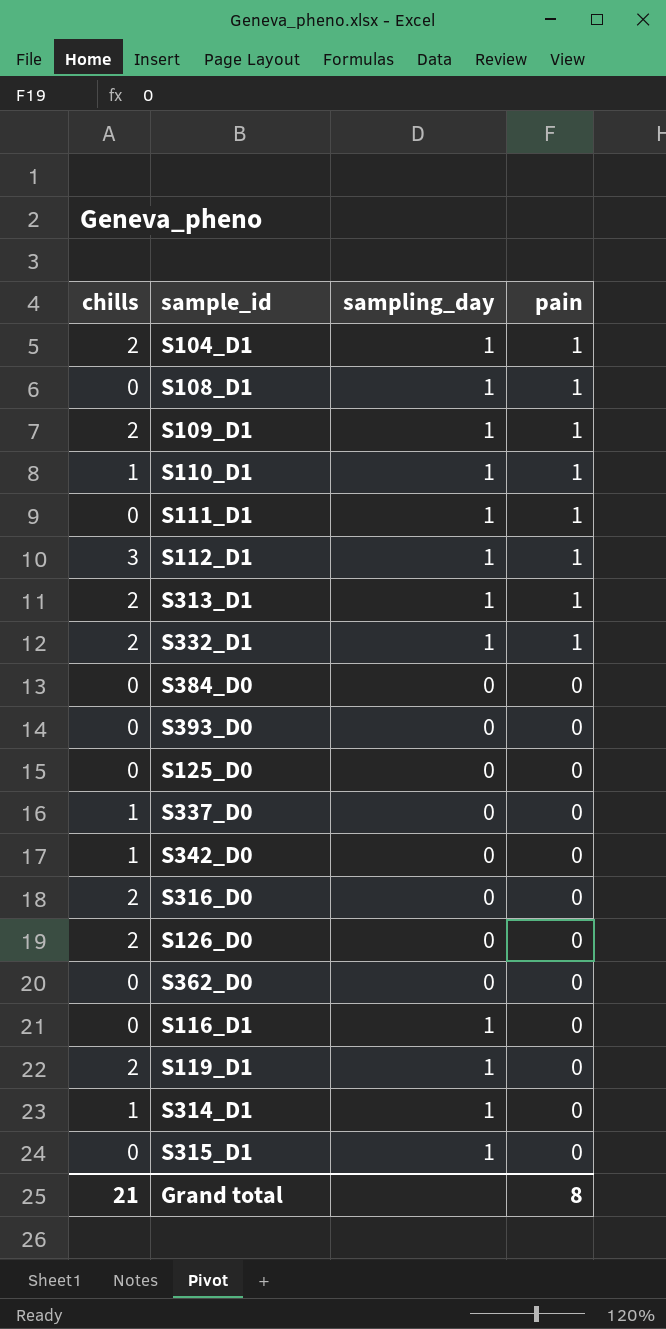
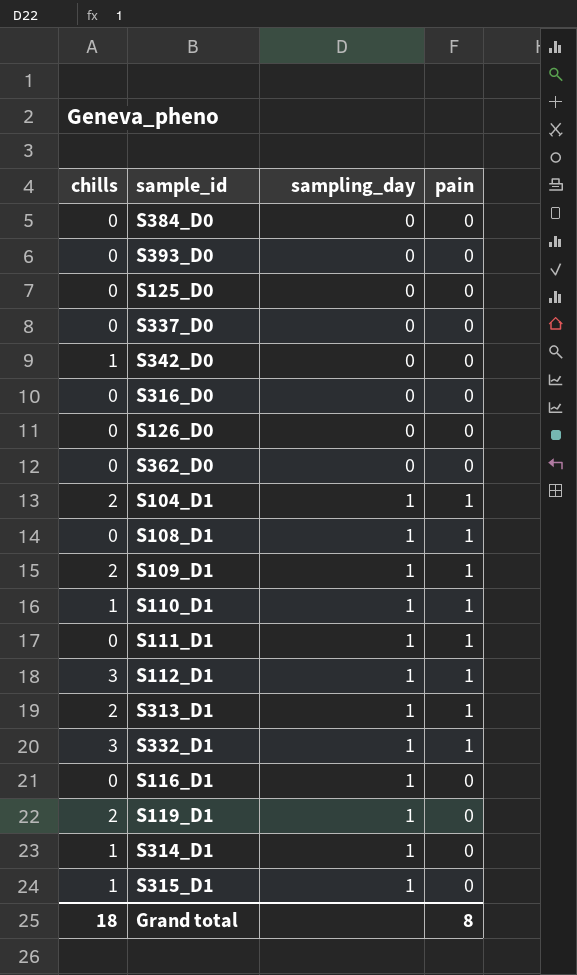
row order: pain descending -> sampling_day ascending
S337_D0 | chills: 1 -> 0
S316_D0 | chills: 2 -> 0
S126_D0 | chills: 2 -> 0
S332_D1 | chills: 2 -> 3
S315_D1 | chills: 0 -> 1
Grand total | chills: 21 -> 18

